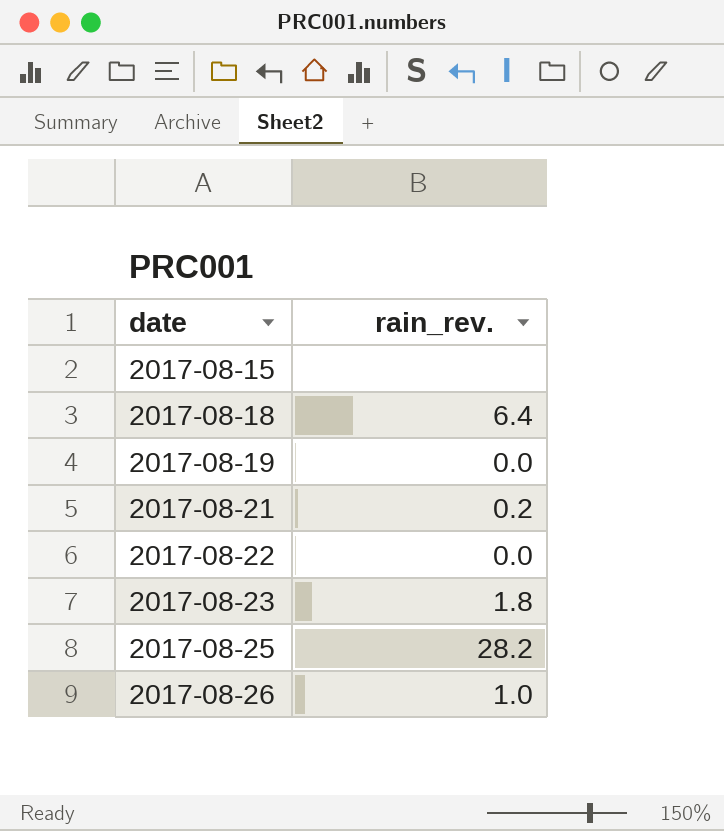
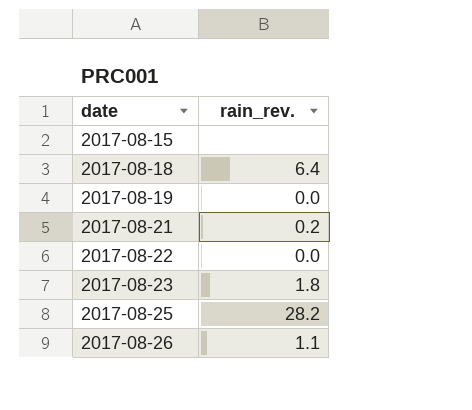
2017-08-26 | rain_rev.: 1.0 -> 1.1

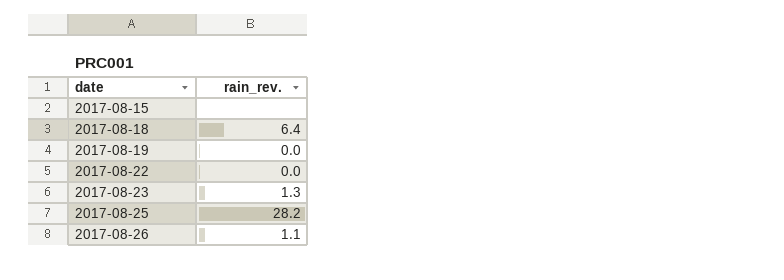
row 2017-08-21: 0.2 -> none
2017-08-23 | rain_rev.: 1.8 -> 1.3

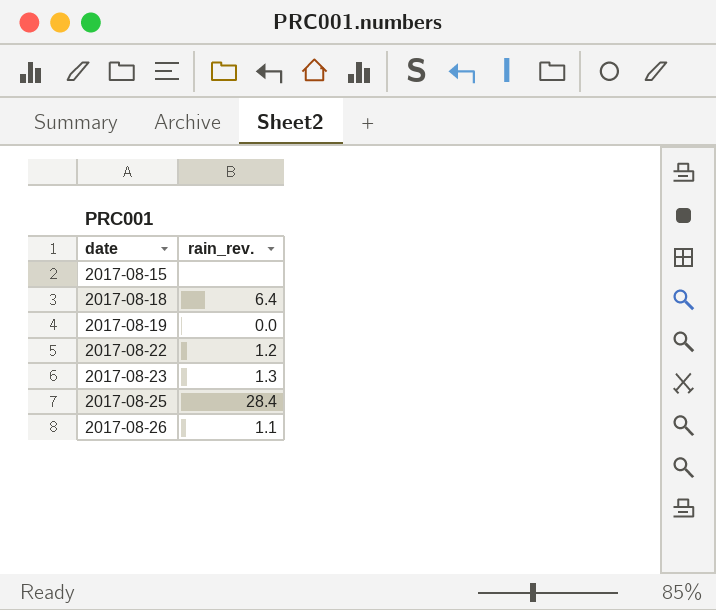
2017-08-22 | rain_rev.: 0.0 -> 1.2
2017-08-25 | rain_rev.: 28.2 -> 28.4

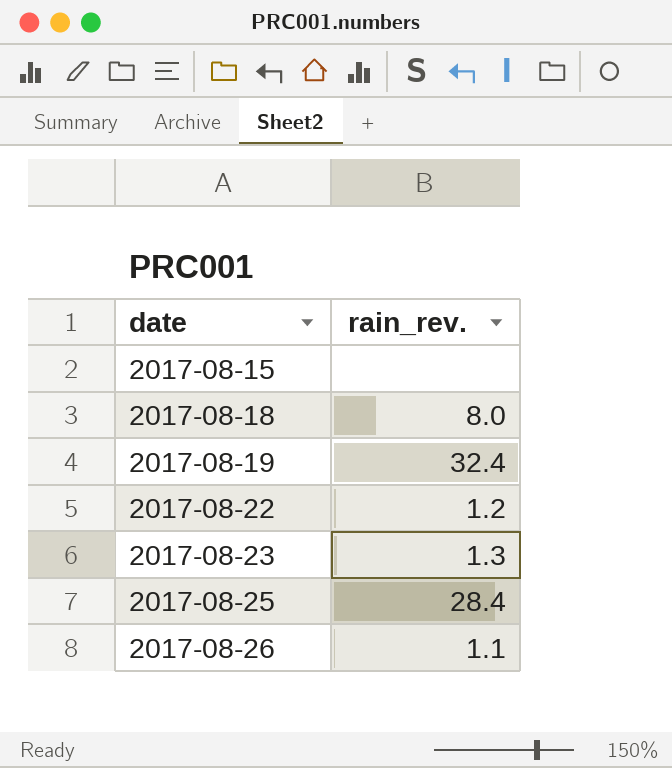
2017-08-18 | rain_rev.: 6.4 -> 8.0
2017-08-19 | rain_rev.: 0.0 -> 32.4

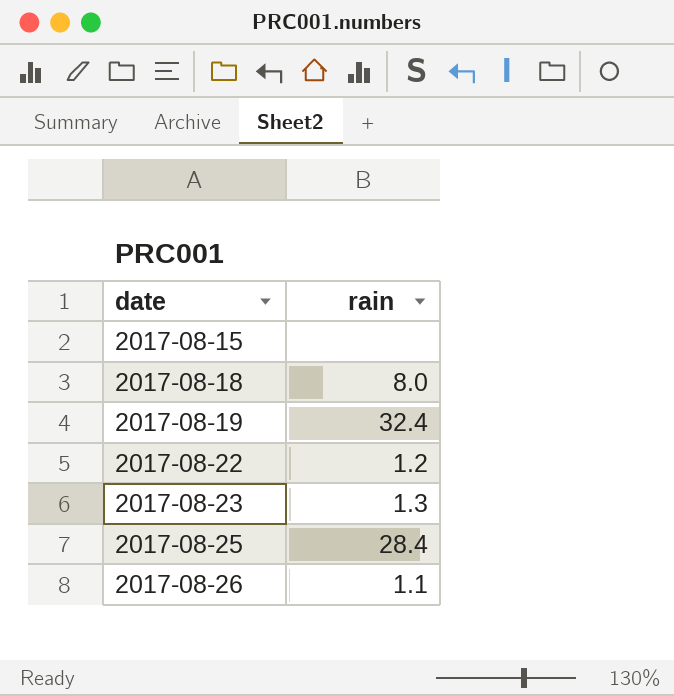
column name: rain_rev. -> rain

